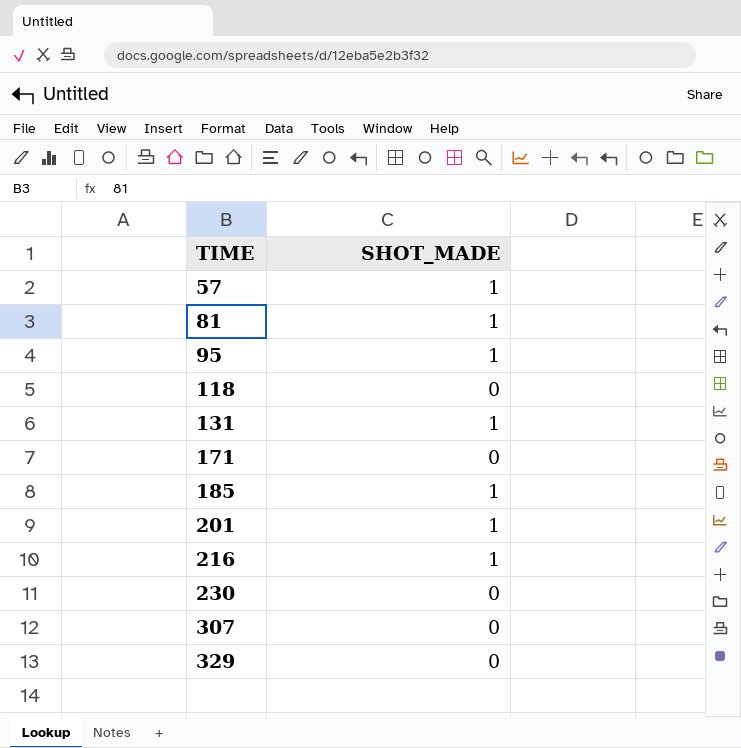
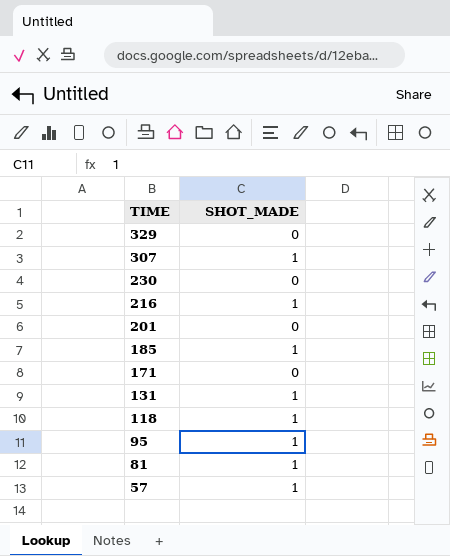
row order: TIME ascending -> TIME descending
307 | SHOT_MADE: 0 -> 1
201 | SHOT_MADE: 1 -> 0
118 | SHOT_MADE: 0 -> 1

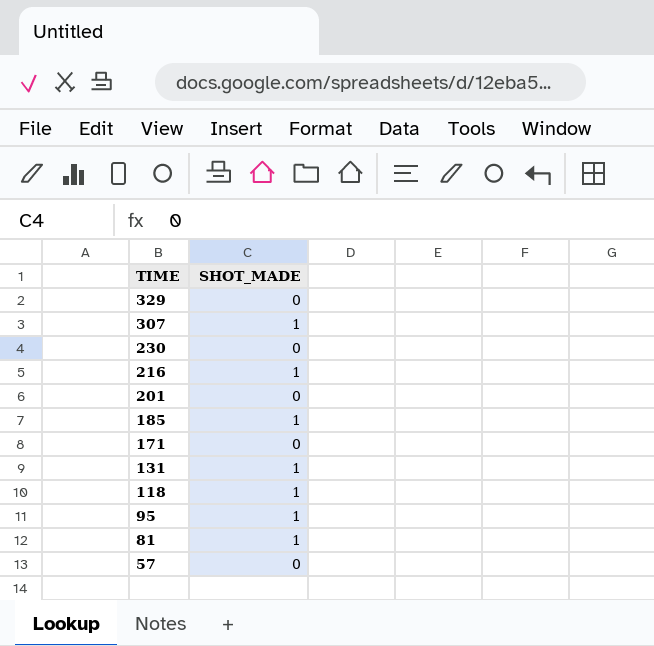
57 | SHOT_MADE: 1 -> 0

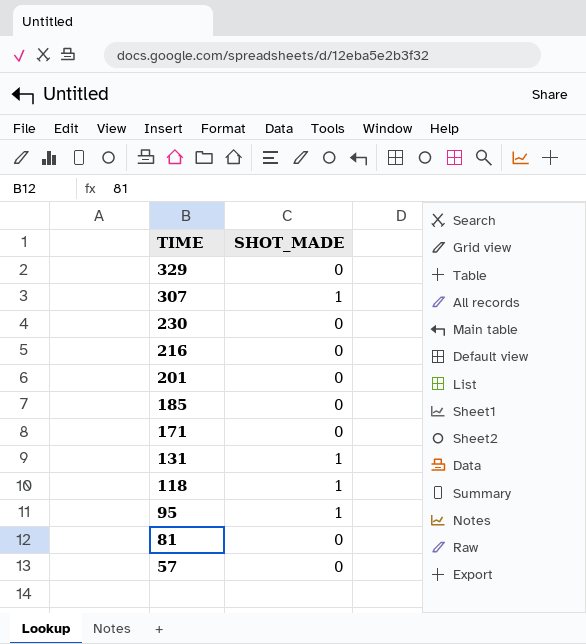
216 | SHOT_MADE: 1 -> 0
185 | SHOT_MADE: 1 -> 0
81 | SHOT_MADE: 1 -> 0

